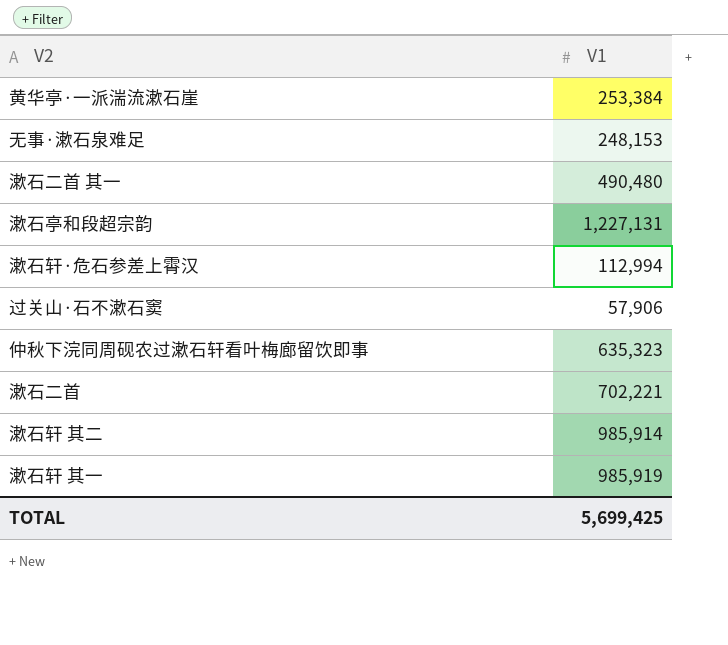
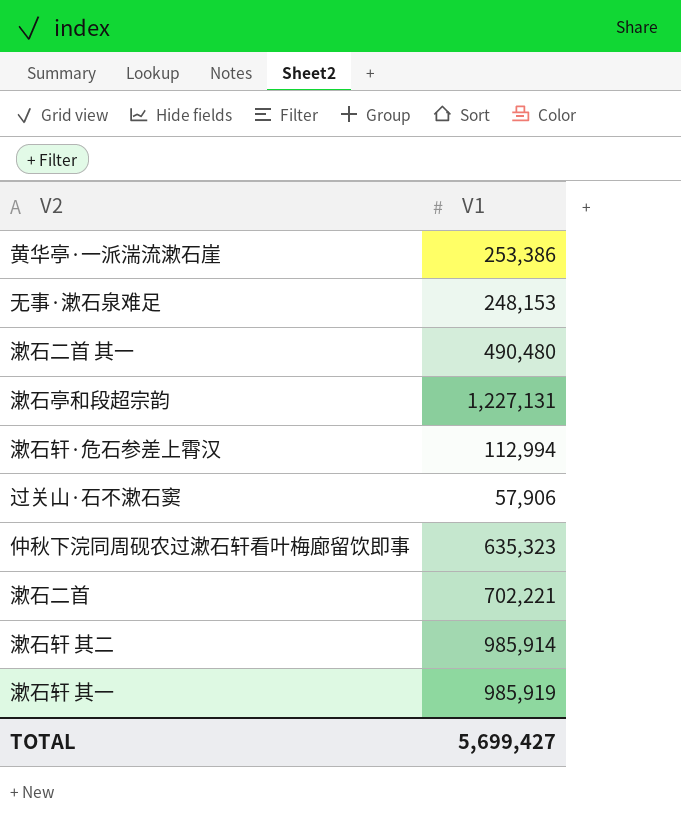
黄华亭·一派湍流漱石崖 | V1: 253,384 -> 253,386
TOTAL | V1: 5,699,425 -> 5,699,427

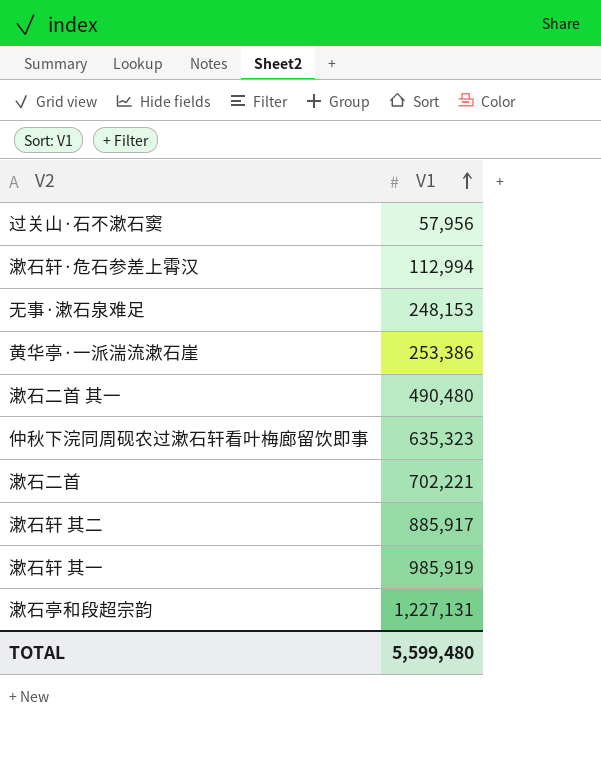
row order: none -> V1 ascending
过关山·石不漱石窦 | V1: 57,906 -> 57,956
漱石轩 其二 | V1: 985,914 -> 885,917
TOTAL | V1: 5,699,427 -> 5,599,480

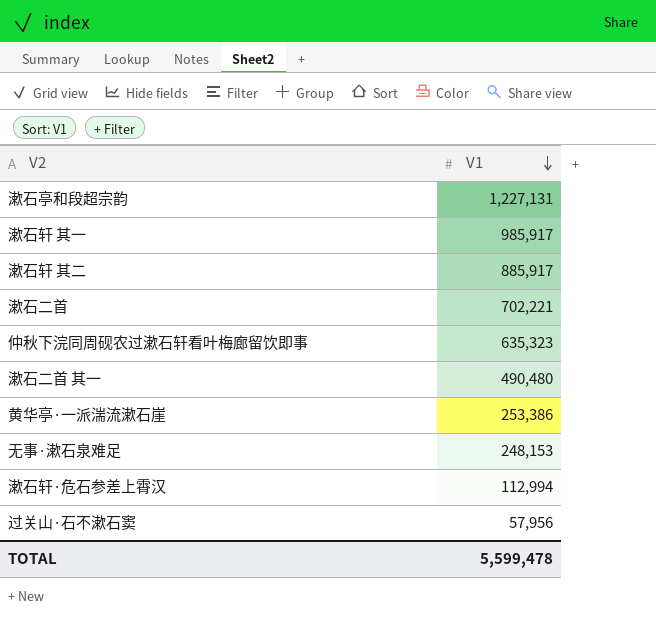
row order: V1 ascending -> V1 descending
漱石轩 其一 | V1: 985,919 -> 985,917
TOTAL | V1: 5,599,480 -> 5,599,478

